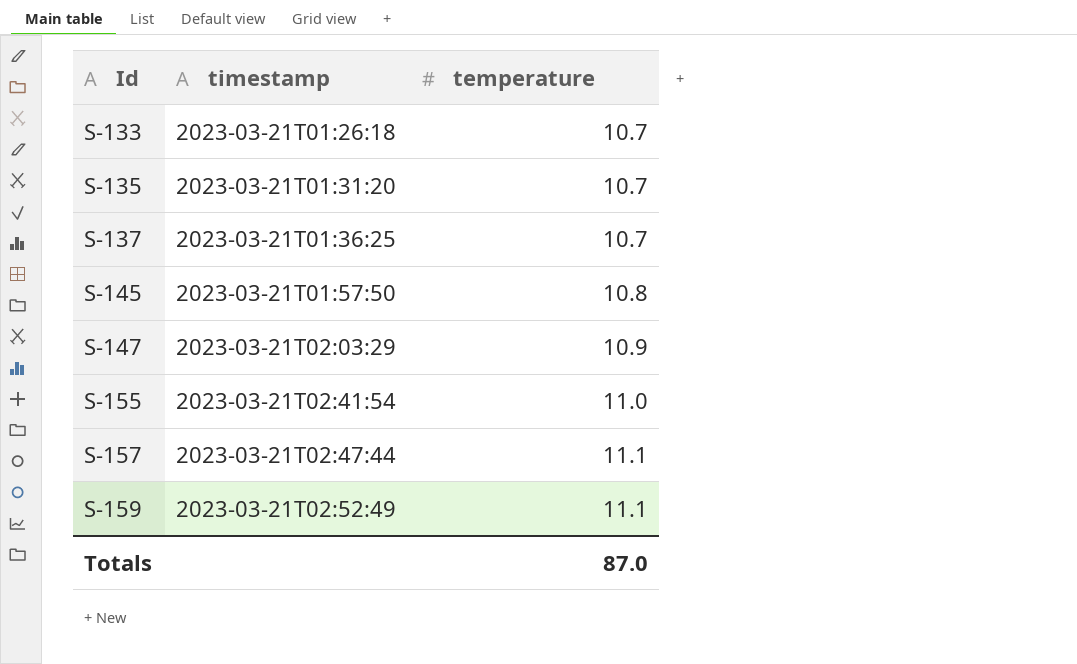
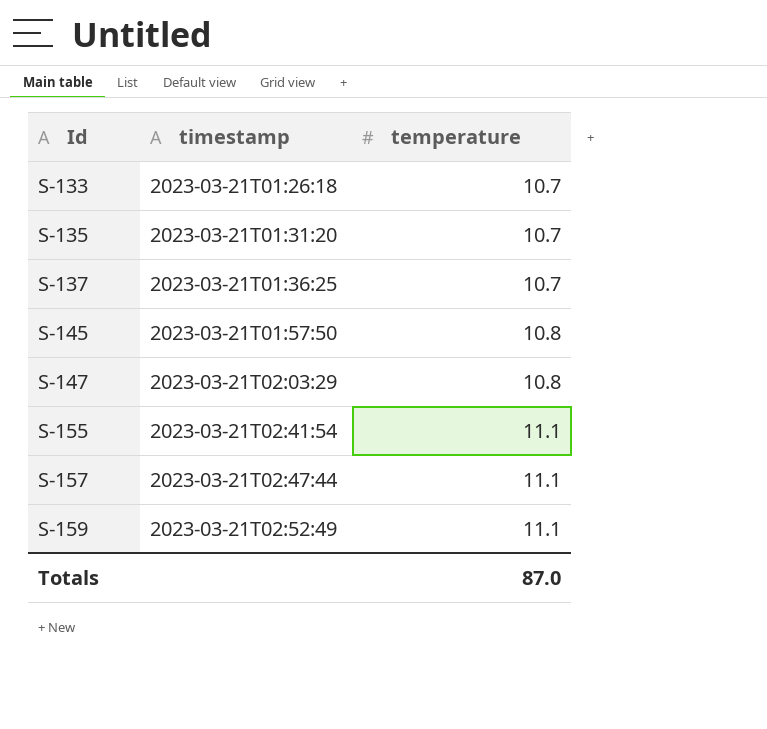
S-147 | temperature: 10.9 -> 10.8
S-155 | temperature: 11.0 -> 11.1

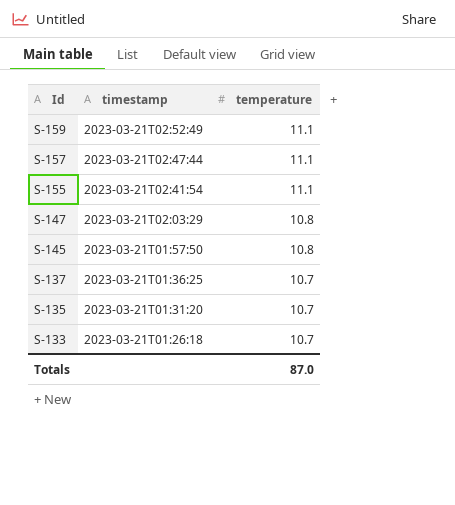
row order: Id ascending -> Id descending

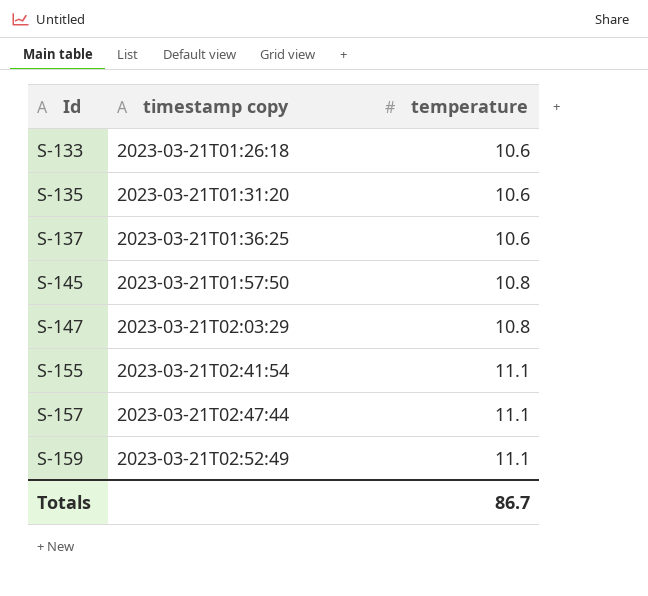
row order: Id descending -> Id ascending
column name: timestamp -> timestamp copy
S-133 | temperature: 10.7 -> 10.6
S-135 | temperature: 10.7 -> 10.6
S-137 | temperature: 10.7 -> 10.6
Totals | temperature: 87.0 -> 86.7

